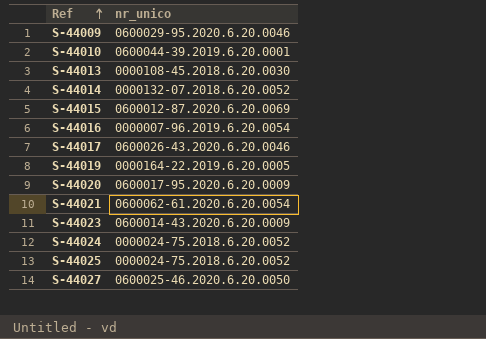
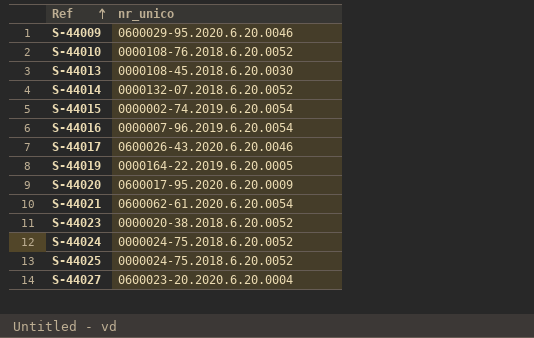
S-44010 | nr_unico: 0600044-39.2019.6.20.0001 -> 0000108-76.2018.6.20.0052
S-44015 | nr_unico: 0600012-87.2020.6.20.0069 -> 0000002-74.2019.6.20.0054
S-44023 | nr_unico: 0600014-43.2020.6.20.0009 -> 0000020-38.2018.6.20.0052
S-44027 | nr_unico: 0600025-46.2020.6.20.0050 -> 0600023-20.2020.6.20.0004

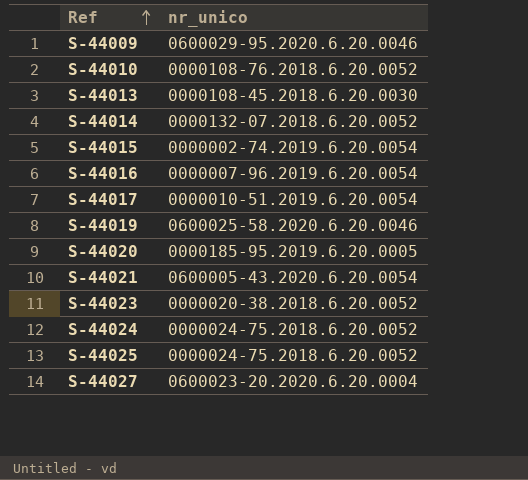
S-44017 | nr_unico: 0600026-43.2020.6.20.0046 -> 0000010-51.2019.6.20.0054
S-44019 | nr_unico: 0000164-22.2019.6.20.0005 -> 0600025-58.2020.6.20.0046
S-44020 | nr_unico: 0600017-95.2020.6.20.0009 -> 0000185-95.2019.6.20.0005
S-44021 | nr_unico: 0600062-61.2020.6.20.0054 -> 0600005-43.2020.6.20.0054

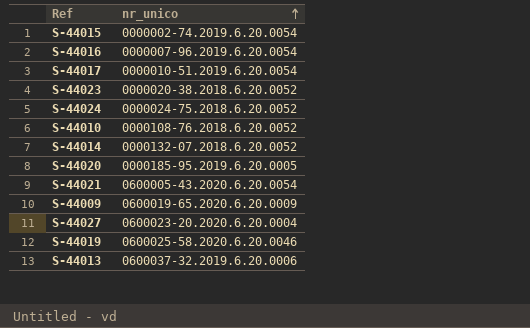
row order: Ref ascending -> nr_unico ascending
row S-44025: 0000024-75.2018.6.20.0052 -> none
S-44009 | nr_unico: 0600029-95.2020.6.20.0046 -> 0600019-65.2020.6.20.0009
S-44013 | nr_unico: 0000108-45.2018.6.20.0030 -> 0600037-32.2019.6.20.0006

